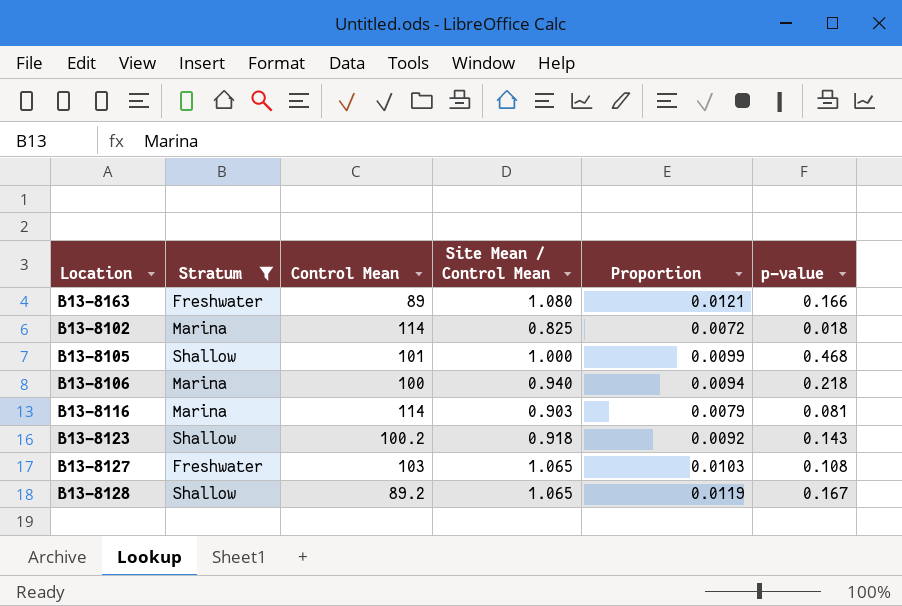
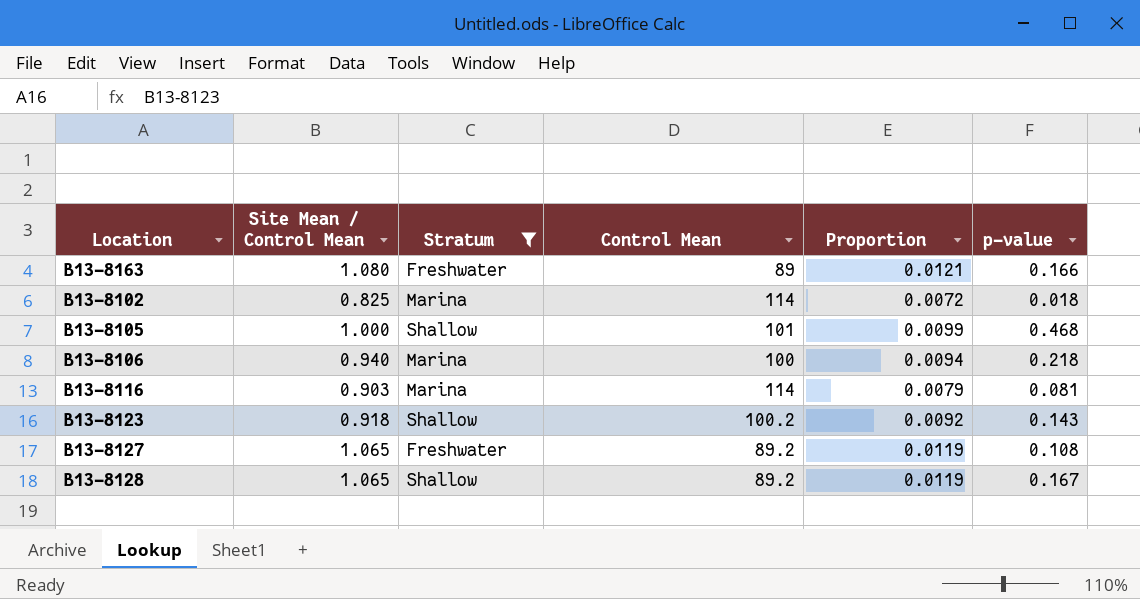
column Site Mean / Control Mean | position: 4 -> 2
B13-8127 | Control Mean: 103 -> 89.2
B13-8127 | Proportion: 0.0103 -> 0.0119

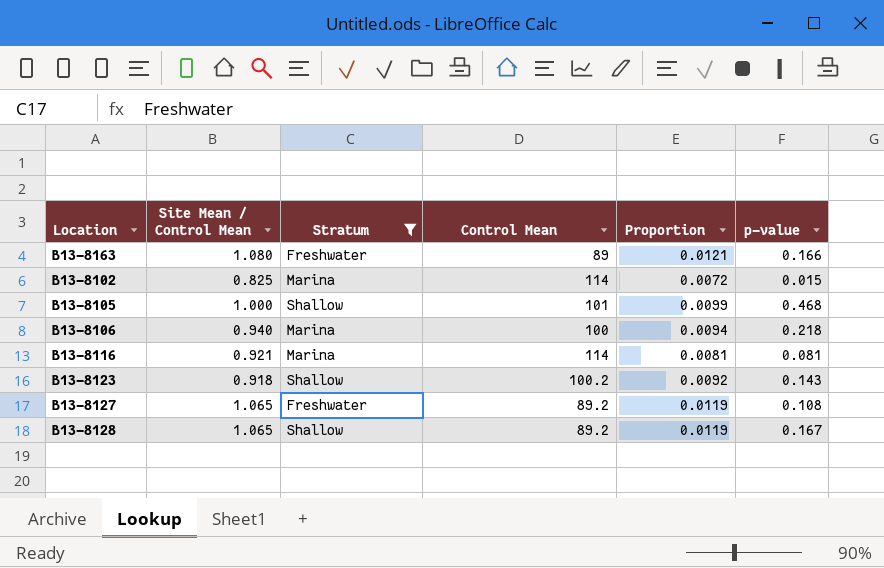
B13-8102 | p-value: 0.018 -> 0.015
B13-8116 | Site Mean / Control Mean: 0.903 -> 0.921
B13-8116 | Proportion: 0.0079 -> 0.0081

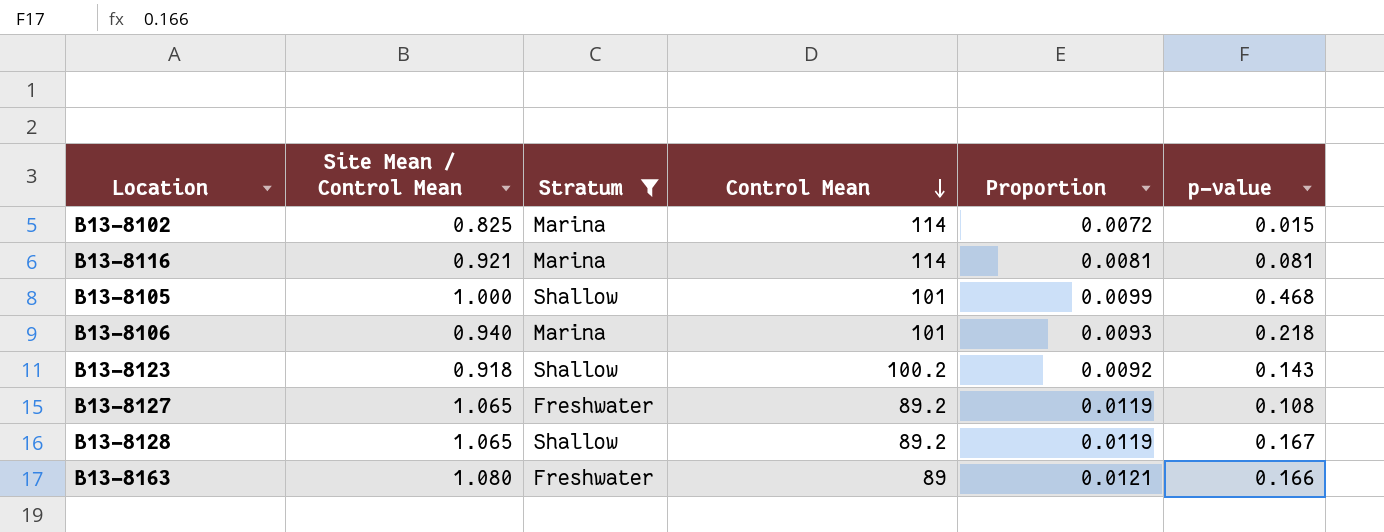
row order: none -> Control Mean descending
B13-8106 | Control Mean: 100 -> 101
B13-8106 | Proportion: 0.0094 -> 0.0093

